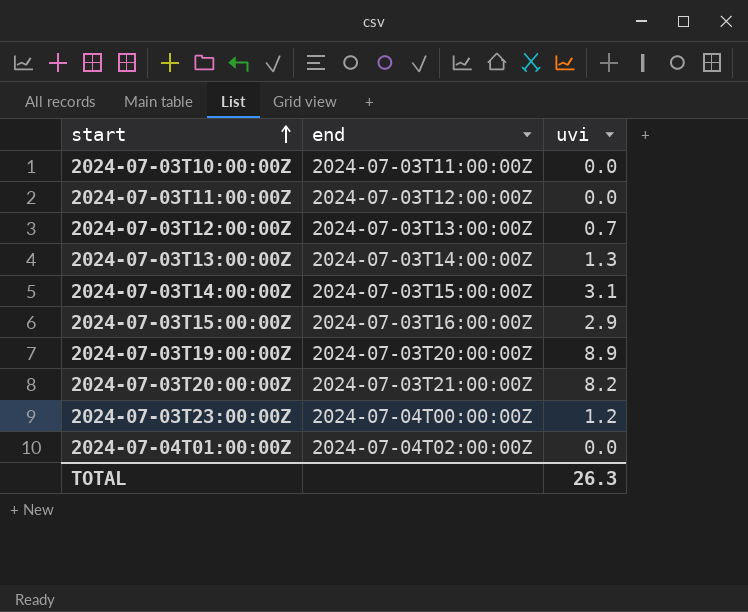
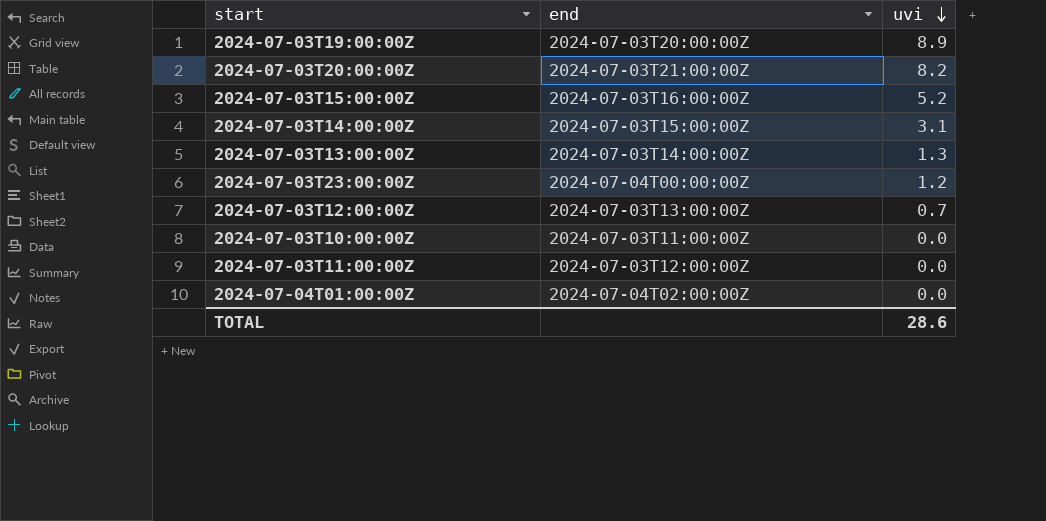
row order: start ascending -> uvi descending
2024-07-03T15:00:00Z | uvi: 2.9 -> 5.2
TOTAL | uvi: 26.3 -> 28.6

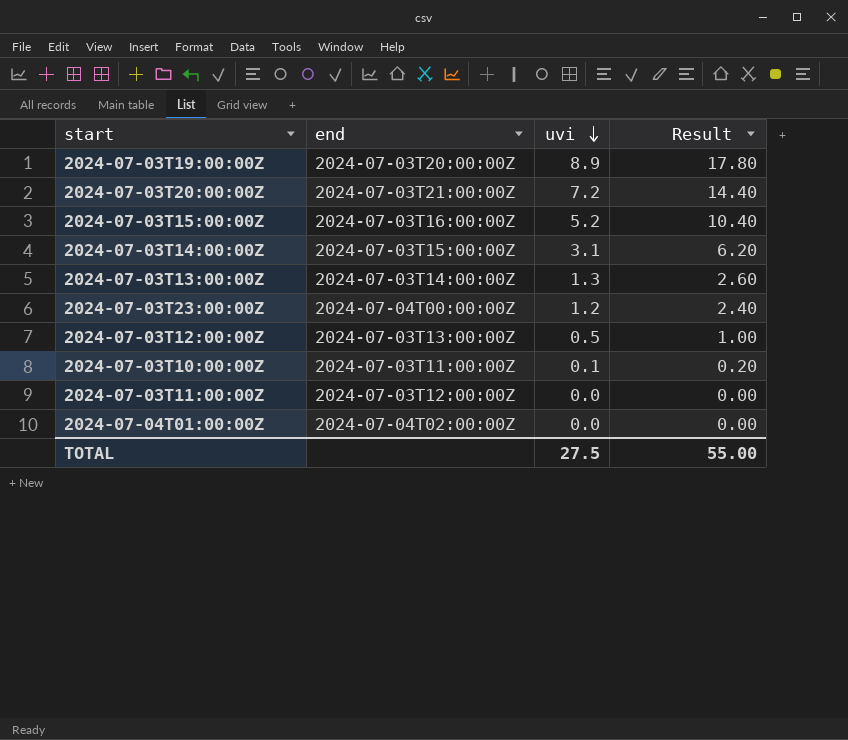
column Result | formula: none -> [uvi] * 2
2024-07-03T20:00:00Z | uvi: 8.2 -> 7.2
2024-07-03T12:00:00Z | uvi: 0.7 -> 0.5
2024-07-03T10:00:00Z | uvi: 0.0 -> 0.1
TOTAL | uvi: 28.6 -> 27.5

